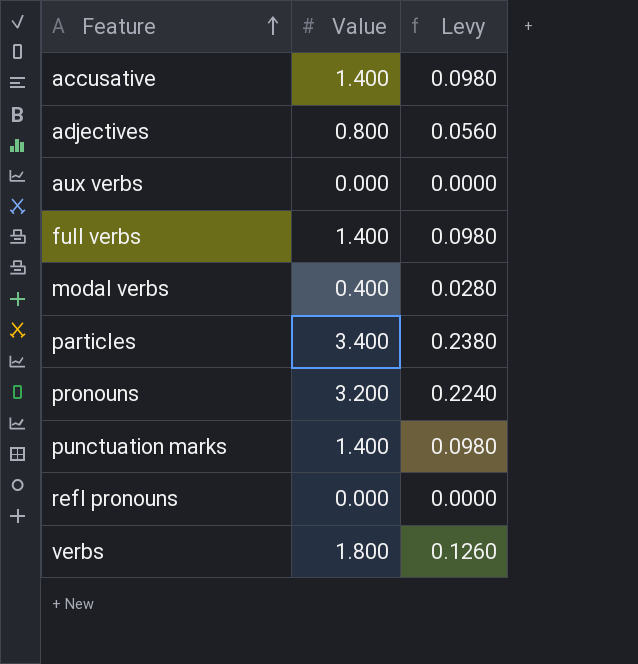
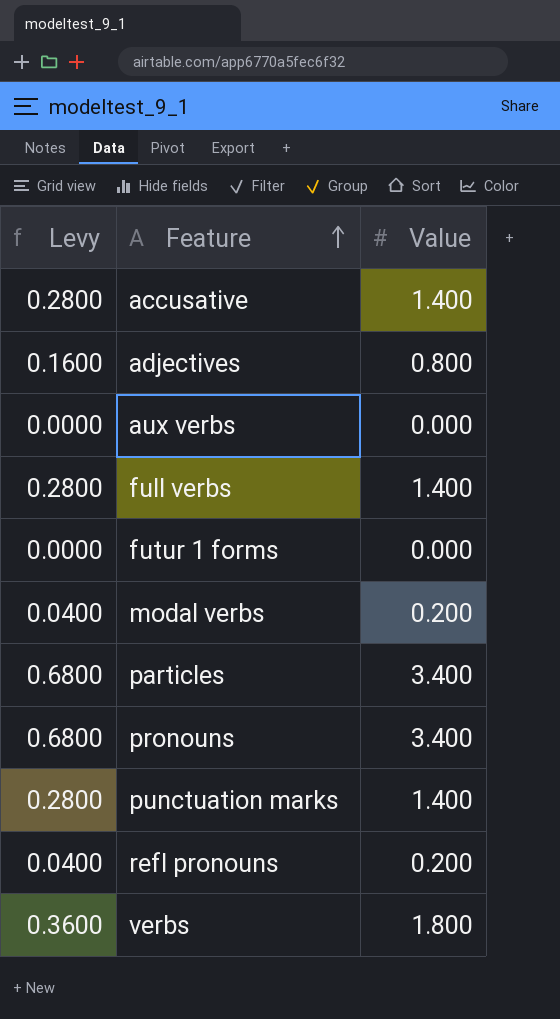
column Levy | formula: [Value] * 0.07 -> [Value] * 0.2
column Levy | position: 3 -> 1
row futur 1 forms: none -> 0.0000 | 0.000
modal verbs | Value: 0.400 -> 0.200
pronouns | Value: 3.200 -> 3.400
refl pronouns | Value: 0.000 -> 0.200

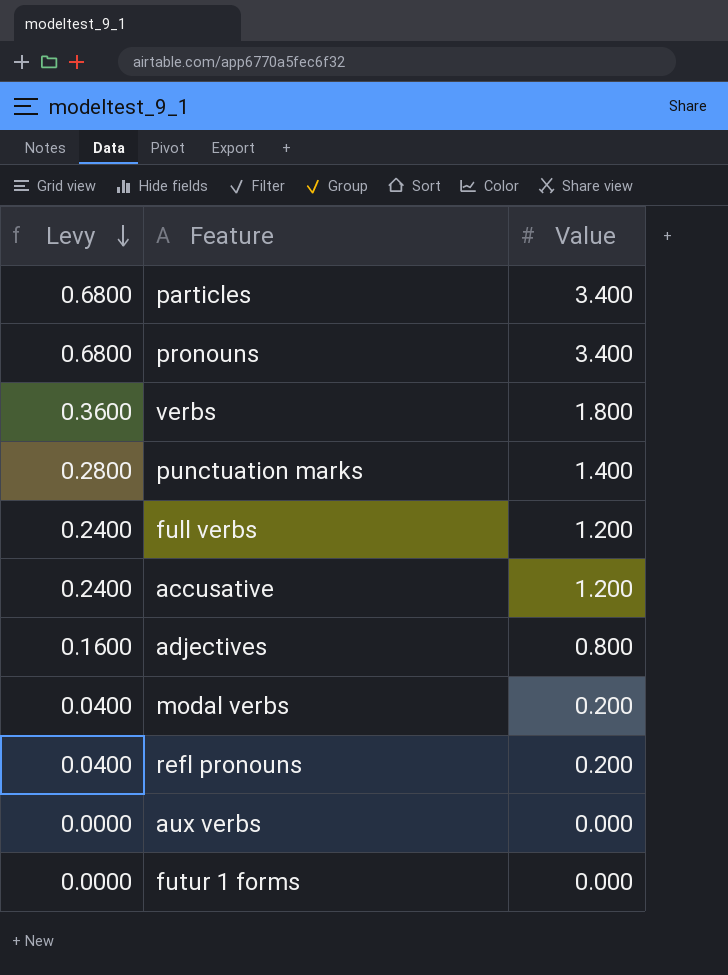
row order: Feature ascending -> Levy descending
full verbs | Levy: 0.2800 -> 0.2400
full verbs | Value: 1.400 -> 1.200
accusative | Levy: 0.2800 -> 0.2400
accusative | Value: 1.400 -> 1.200

